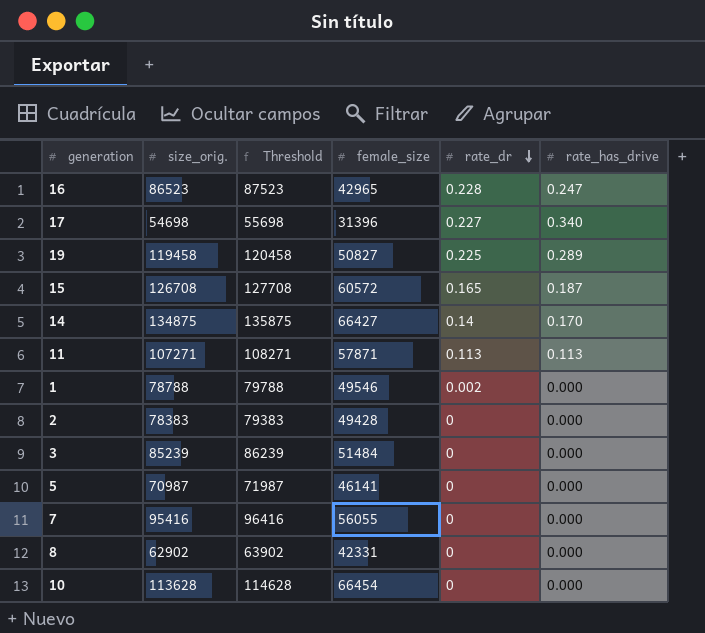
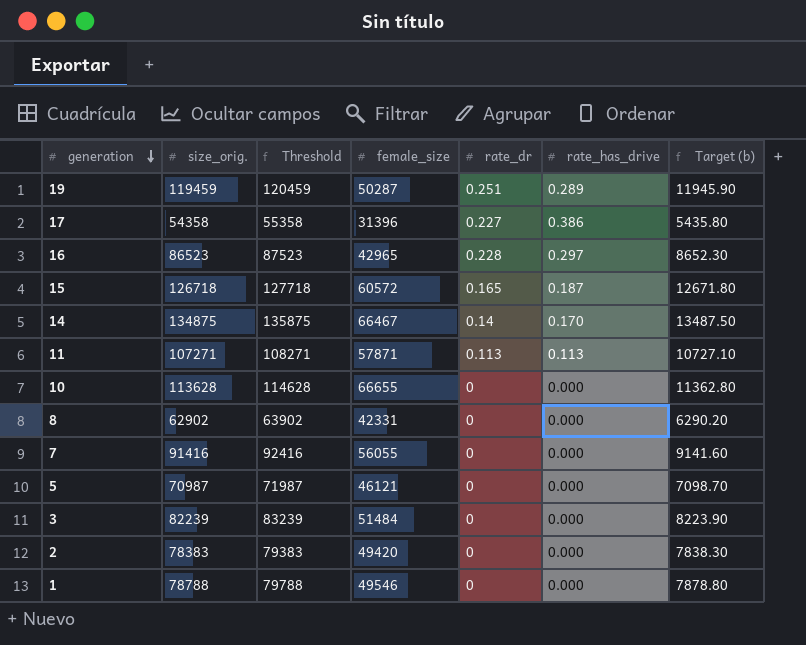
row order: rate_dr descending -> generation descending
column Target (b) | formula: none -> [size_orig.] * 0.1
19 | size_orig.: 119458 -> 119459
19 | Threshold: 120458 -> 120459
19 | female_size: 50827 -> 50287
19 | rate_dr: 0.225 -> 0.251
17 | size_orig.: 54698 -> 54358
17 | Threshold: 55698 -> 55358
17 | rate_has_drive: 0.340 -> 0.386
16 | rate_has_drive: 0.247 -> 0.297
15 | size_orig.: 126708 -> 126718
15 | Threshold: 127708 -> 127718
14 | female_size: 66427 -> 66467
10 | female_size: 66454 -> 66655
7 | size_orig.: 95416 -> 91416
7 | Threshold: 96416 -> 92416
5 | female_size: 46141 -> 46121
3 | size_orig.: 85239 -> 82239
3 | Threshold: 86239 -> 83239
2 | female_size: 49428 -> 49420
1 | rate_dr: 0.002 -> 0

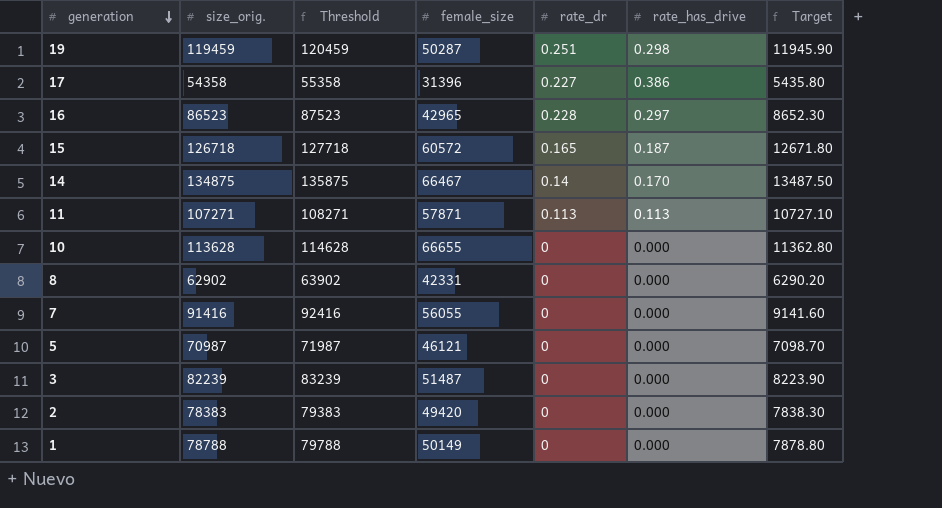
column name: Target (b) -> Target
19 | rate_has_drive: 0.289 -> 0.298
3 | female_size: 51484 -> 51487
1 | female_size: 49546 -> 50149

